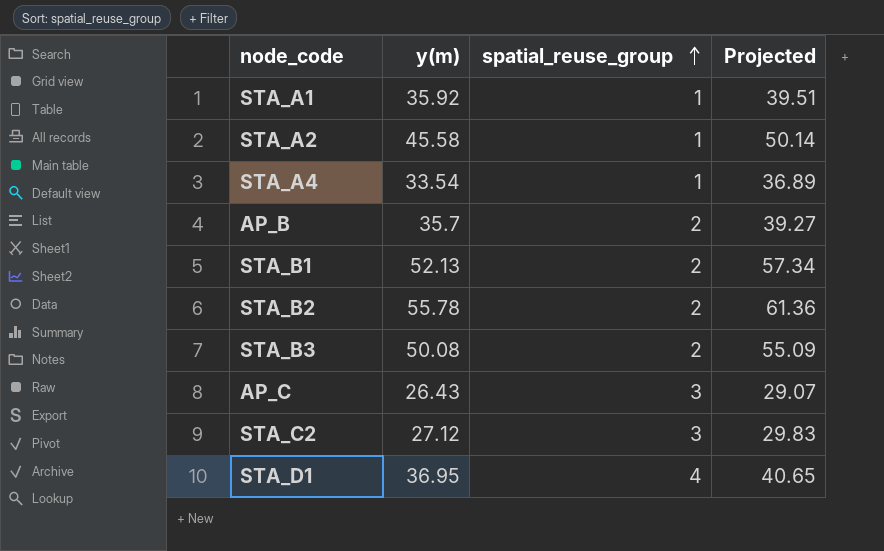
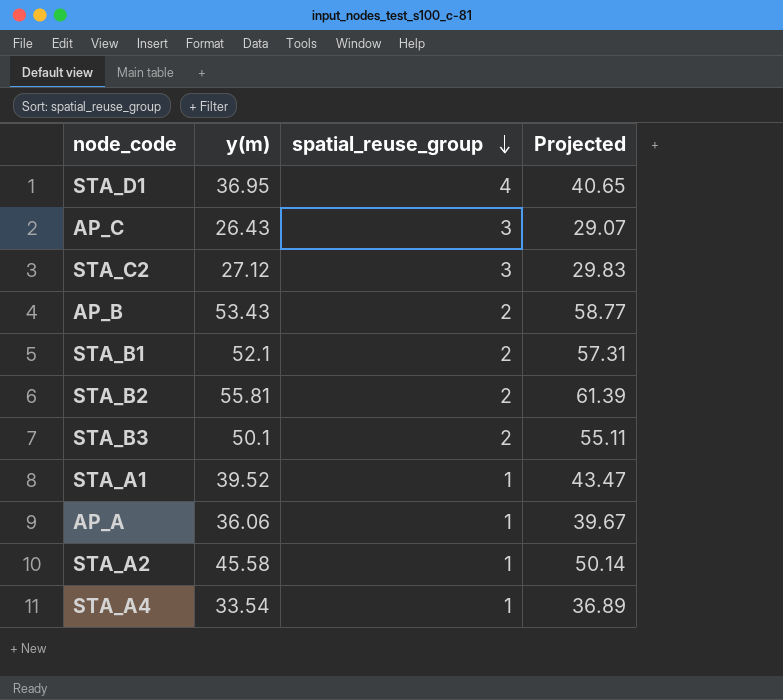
row order: spatial_reuse_group ascending -> spatial_reuse_group descending
AP_B | y(m): 35.7 -> 53.43
AP_B | Projected: 39.27 -> 58.77
STA_B1 | y(m): 52.13 -> 52.1
STA_B1 | Projected: 57.34 -> 57.31
STA_B2 | y(m): 55.78 -> 55.81
STA_B2 | Projected: 61.36 -> 61.39
STA_B3 | y(m): 50.08 -> 50.1
STA_B3 | Projected: 55.09 -> 55.11
STA_A1 | y(m): 35.92 -> 39.52
STA_A1 | Projected: 39.51 -> 43.47
row AP_A: none -> 36.06 | 1 | 39.67

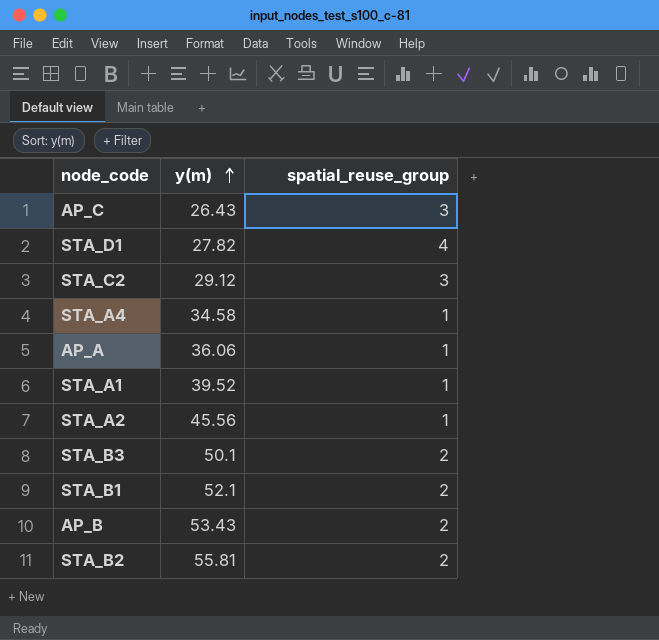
row order: spatial_reuse_group descending -> y(m) ascending
column Projected | formula: [y(m)] * 1.1 -> none
STA_D1 | y(m): 36.95 -> 27.82
STA_C2 | y(m): 27.12 -> 29.12
STA_A4 | y(m): 33.54 -> 34.58
STA_A2 | y(m): 45.58 -> 45.56

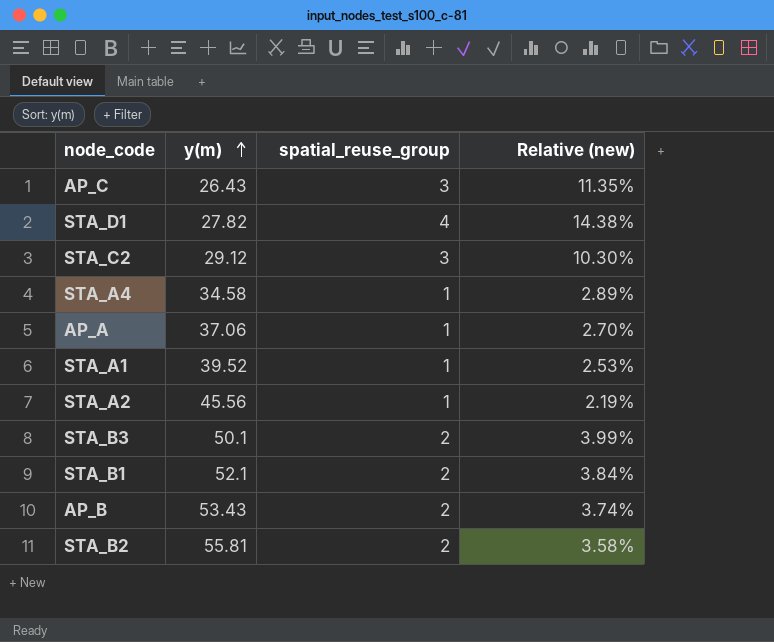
column Relative (new) | formula: none -> [spatial_reuse_group] / [y(m)]
AP_A | y(m): 36.06 -> 37.06

